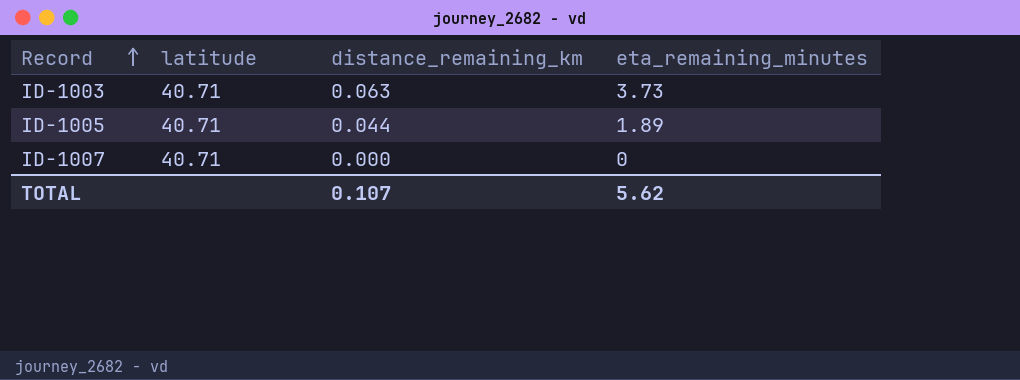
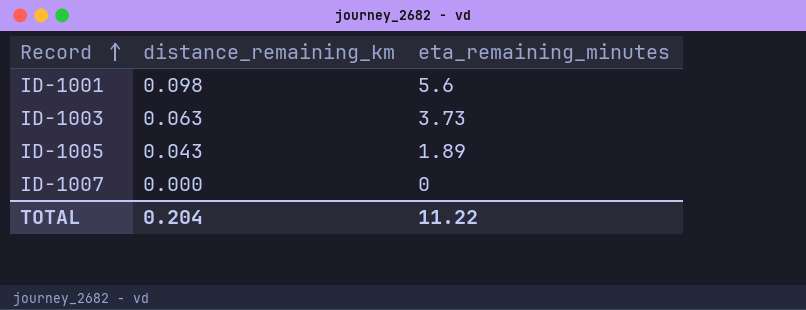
column latitude | position: 2 -> none
row ID-1001: none -> 0.098 | 5.6
ID-1005 | distance_remaining_km: 0.044 -> 0.043
TOTAL | distance_remaining_km: 0.107 -> 0.204
TOTAL | eta_remaining_minutes: 5.62 -> 11.22

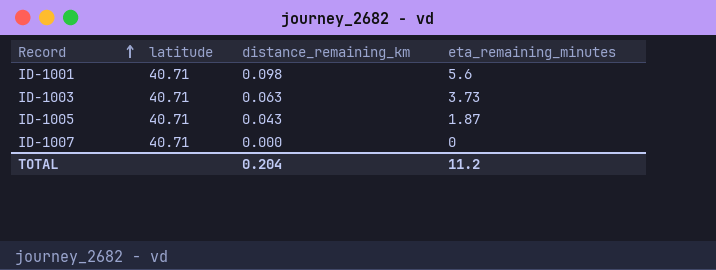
column latitude | position: none -> 2
ID-1005 | eta_remaining_minutes: 1.89 -> 1.87
TOTAL | eta_remaining_minutes: 11.22 -> 11.2

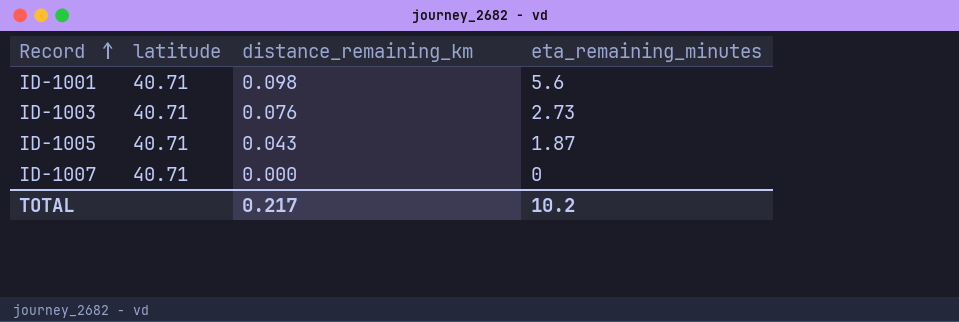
ID-1003 | distance_remaining_km: 0.063 -> 0.076
ID-1003 | eta_remaining_minutes: 3.73 -> 2.73
TOTAL | distance_remaining_km: 0.204 -> 0.217
TOTAL | eta_remaining_minutes: 11.2 -> 10.2

